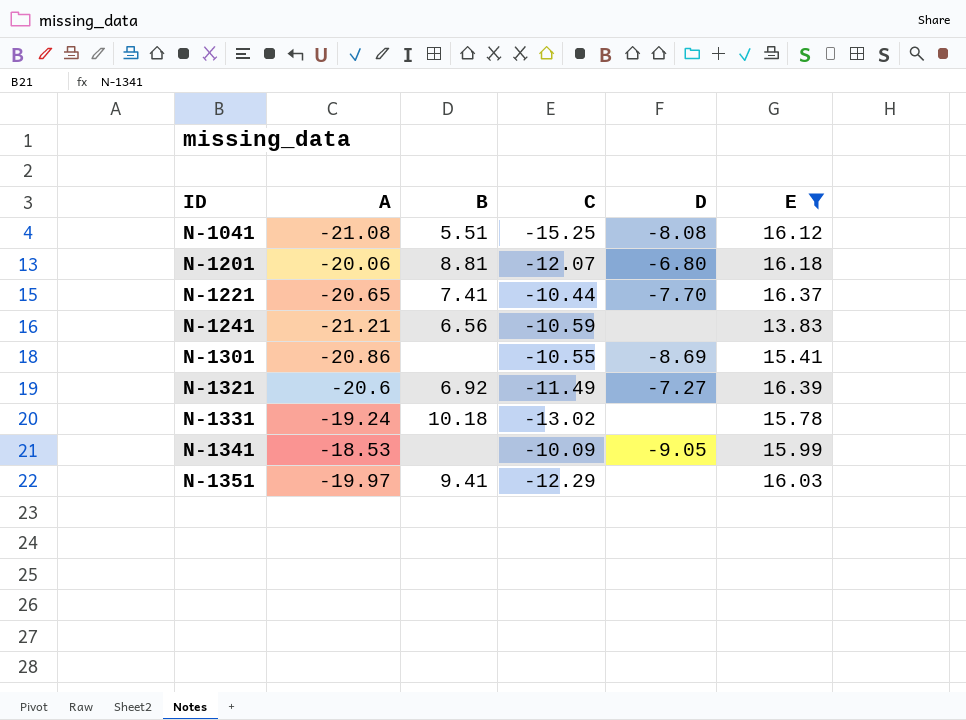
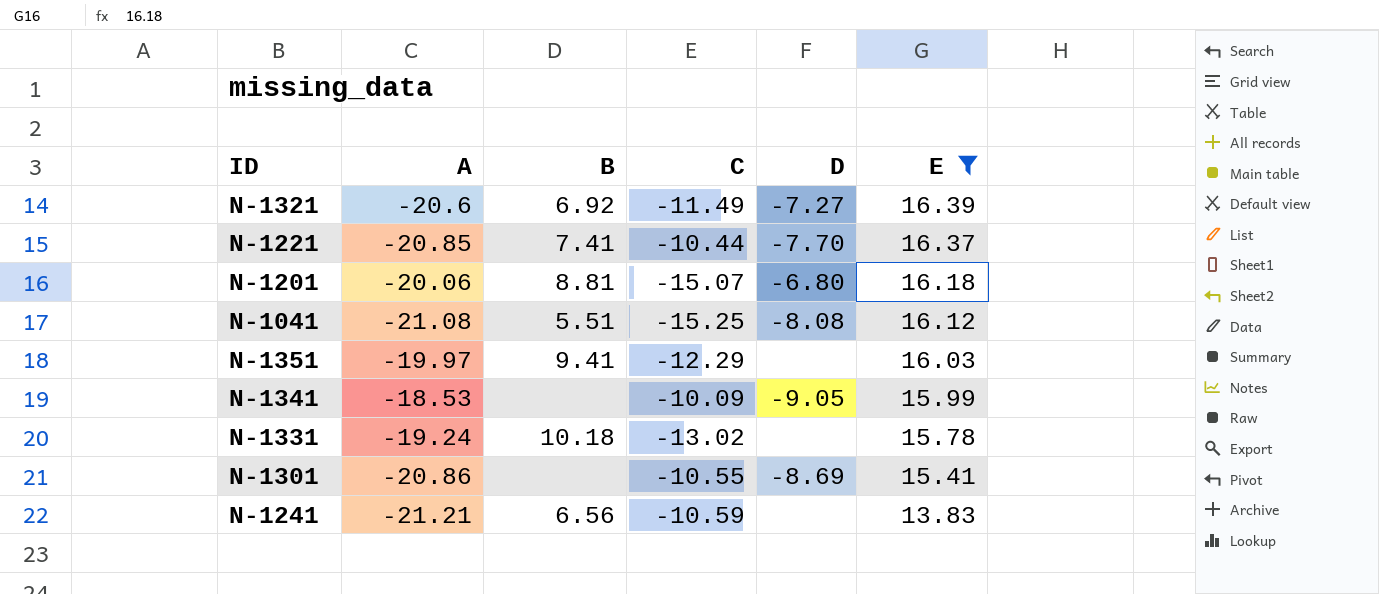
row order: ID ascending -> E descending
N-1221 | A: -20.65 -> -20.85
N-1201 | C: -12.07 -> -15.07

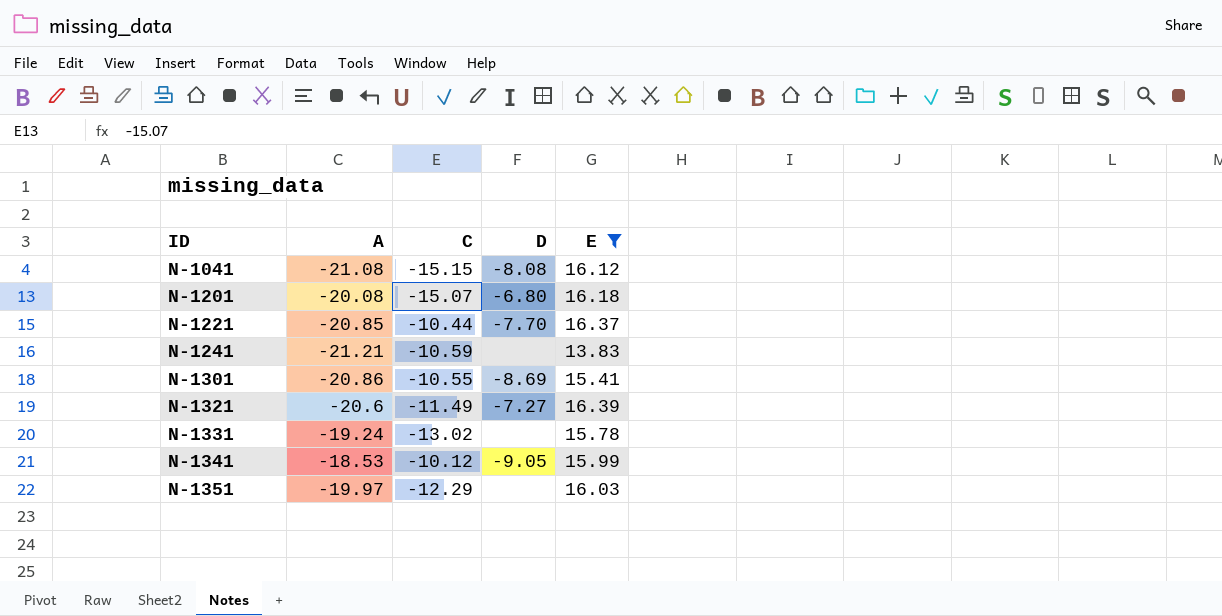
row order: E descending -> ID ascending
column B | position: 3 -> none
N-1041 | C: -15.25 -> -15.15
N-1201 | A: -20.06 -> -20.08
N-1341 | C: -10.09 -> -10.12

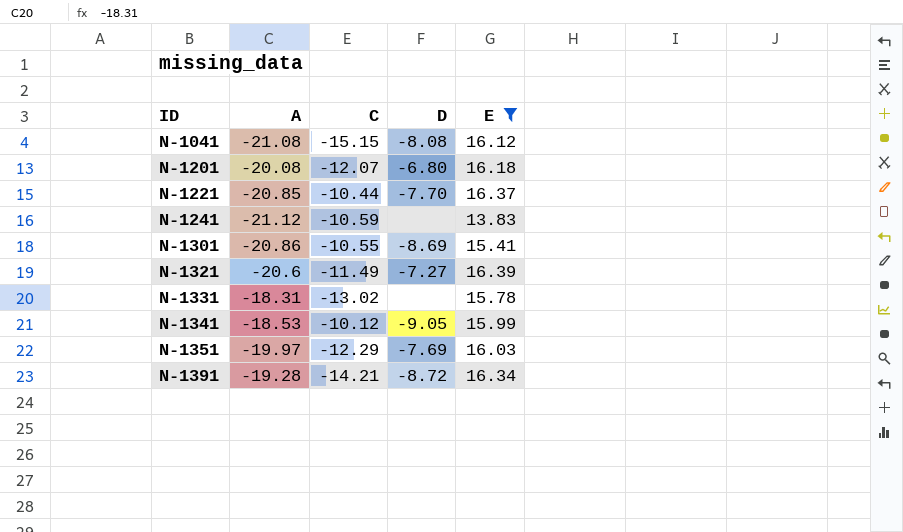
N-1201 | C: -15.07 -> -12.07
N-1241 | A: -21.21 -> -21.12
N-1331 | A: -19.24 -> -18.31
N-1351 | D: none -> -7.69
row N-1391: none -> -19.28 | -14.21 | -8.72 | 16.34

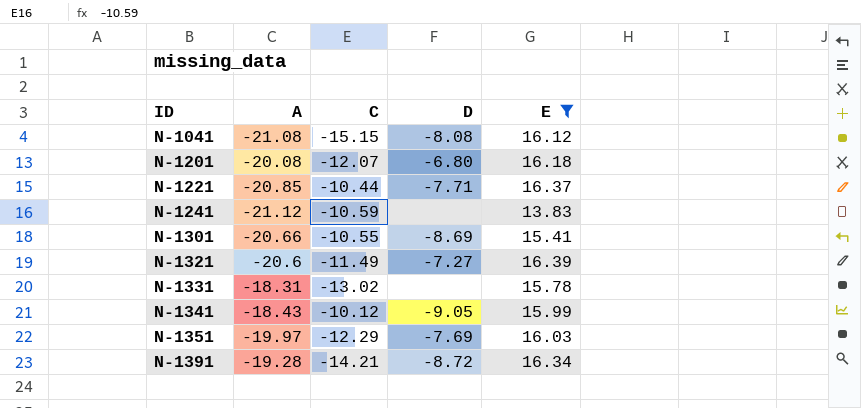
N-1221 | D: -7.70 -> -7.71
N-1301 | A: -20.86 -> -20.66
N-1341 | A: -18.53 -> -18.43

